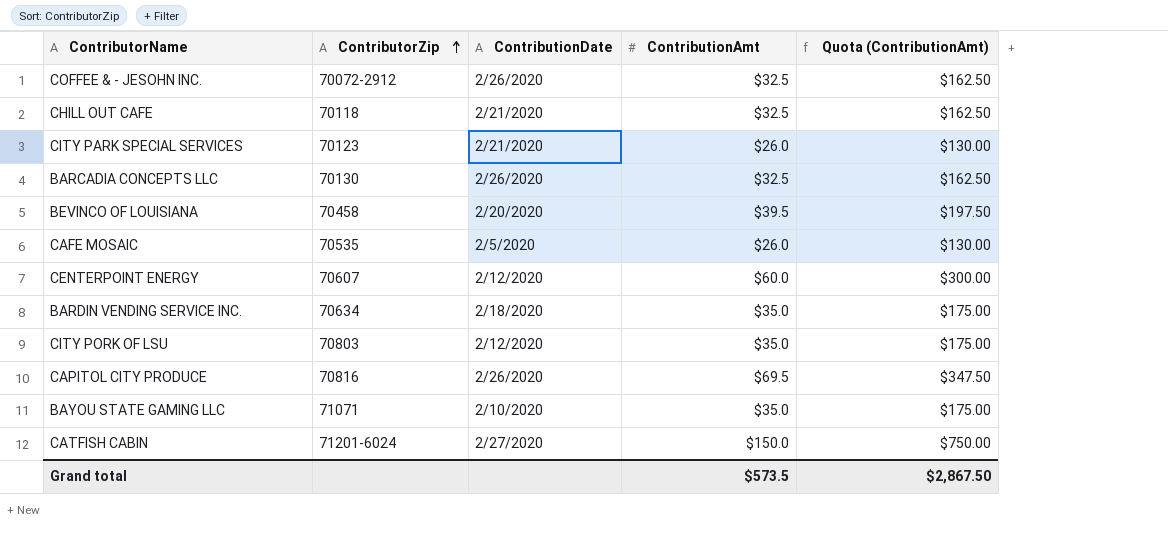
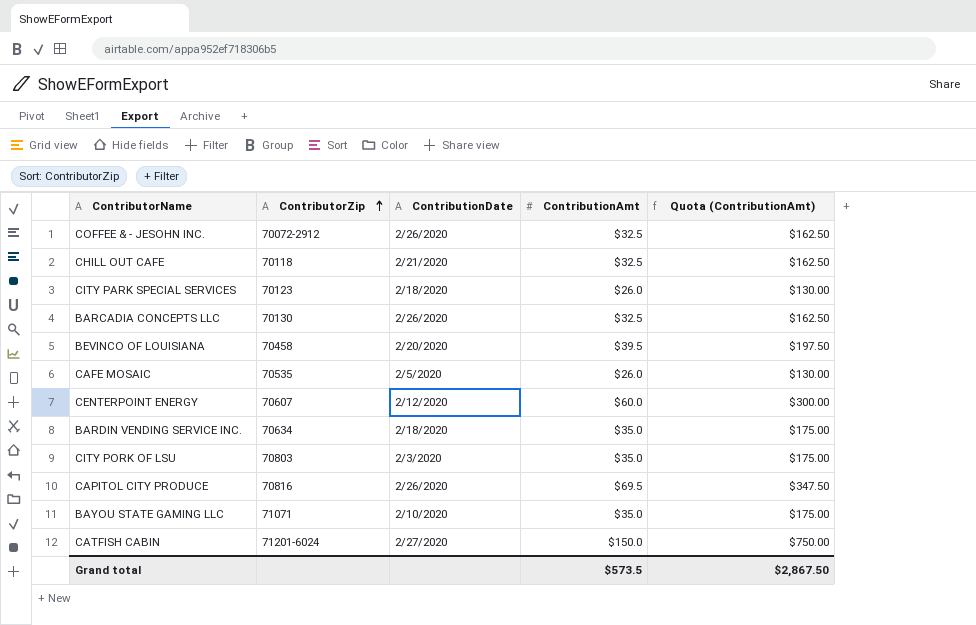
CITY PARK SPECIAL SERVICES | ContributionDate: 2/21/2020 -> 2/18/2020
CITY PORK OF LSU | ContributionDate: 2/12/2020 -> 2/3/2020

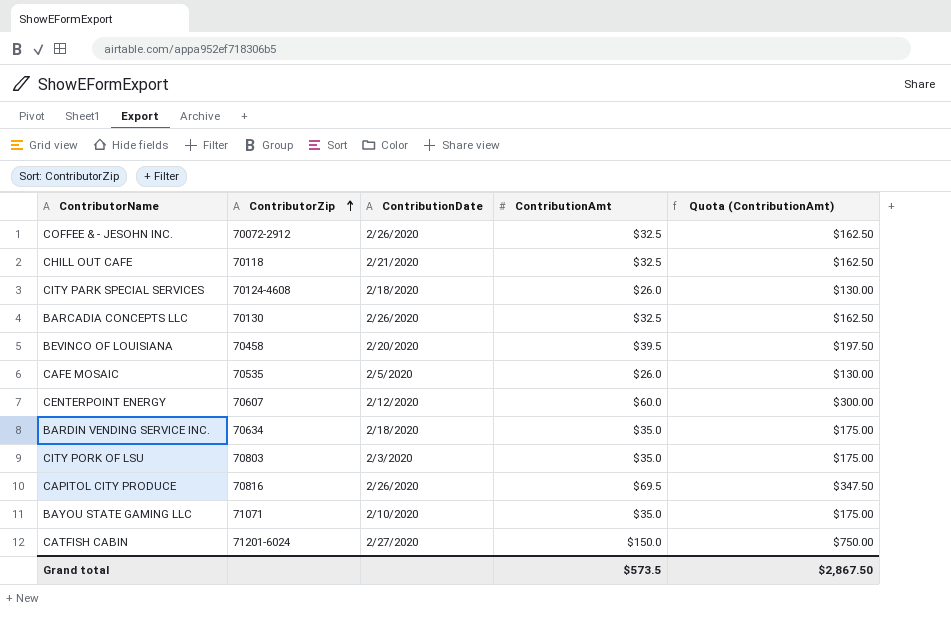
CITY PARK SPECIAL SERVICES | ContributorZip: 70123 -> 70124-4608

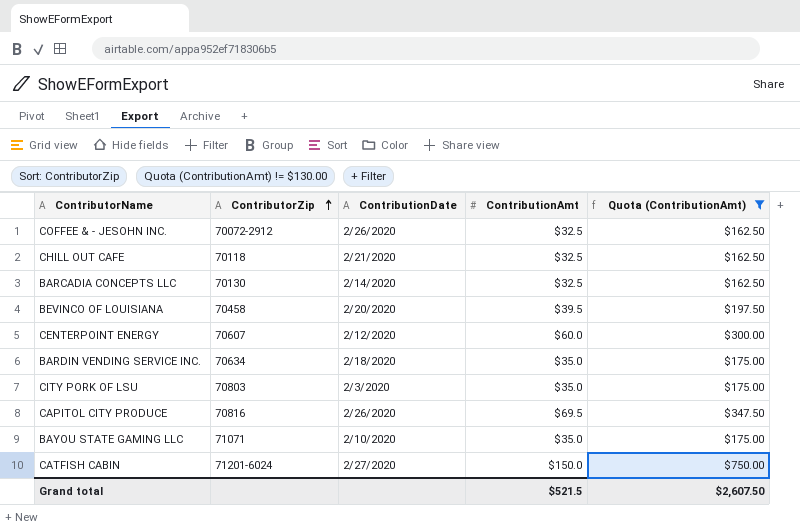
filter: none -> Quota (ContributionAmt) != $130.00
BARCADIA CONCEPTS LLC | ContributionDate: 2/26/2020 -> 2/14/2020
Grand total | ContributionAmt: $573.5 -> $521.5
Grand total | Quota (ContributionAmt): $2,867.50 -> $2,607.50

